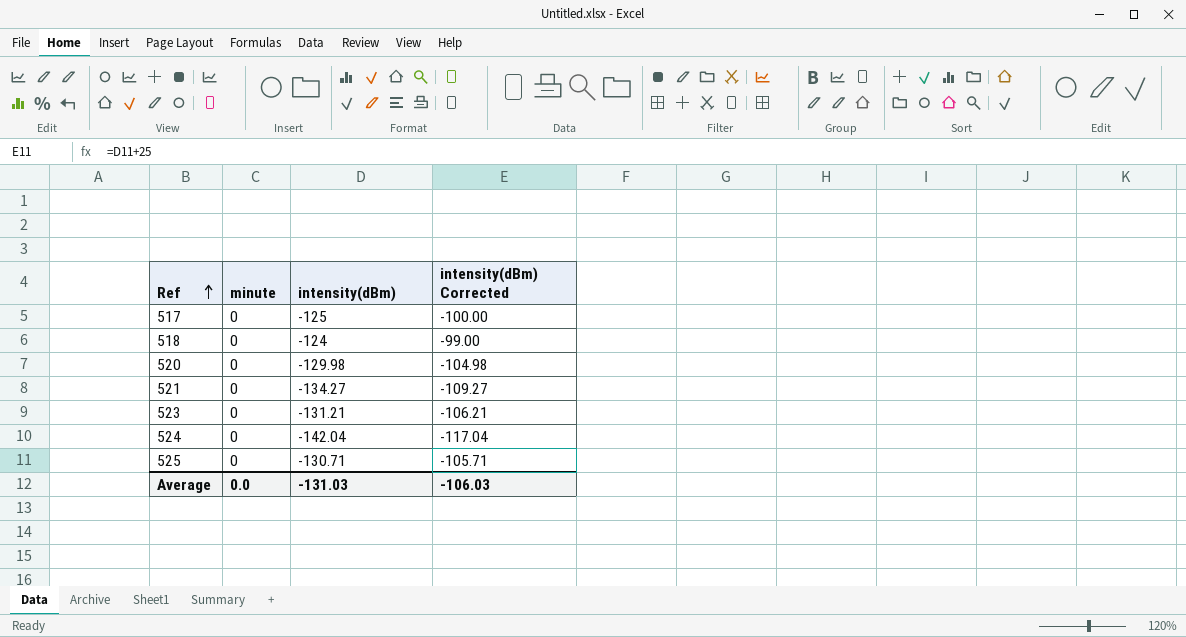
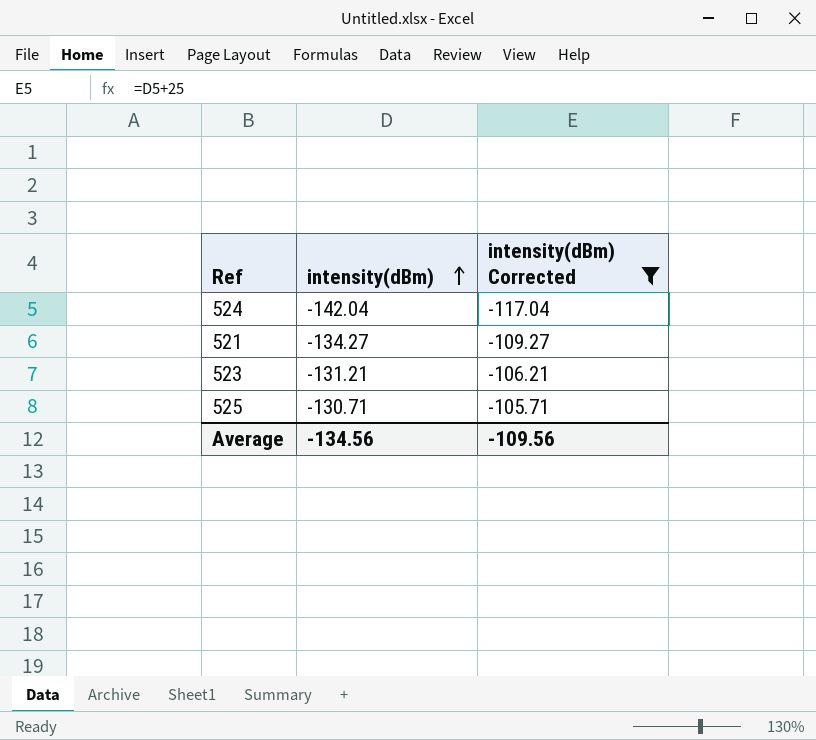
filter: none -> intensity(dBm) Corrected <= -105.71
row order: Ref ascending -> intensity(dBm) ascending
column minute | position: 2 -> none
Average | intensity(dBm): -131.03 -> -134.56
Average | intensity(dBm) Corrected: -106.03 -> -109.56

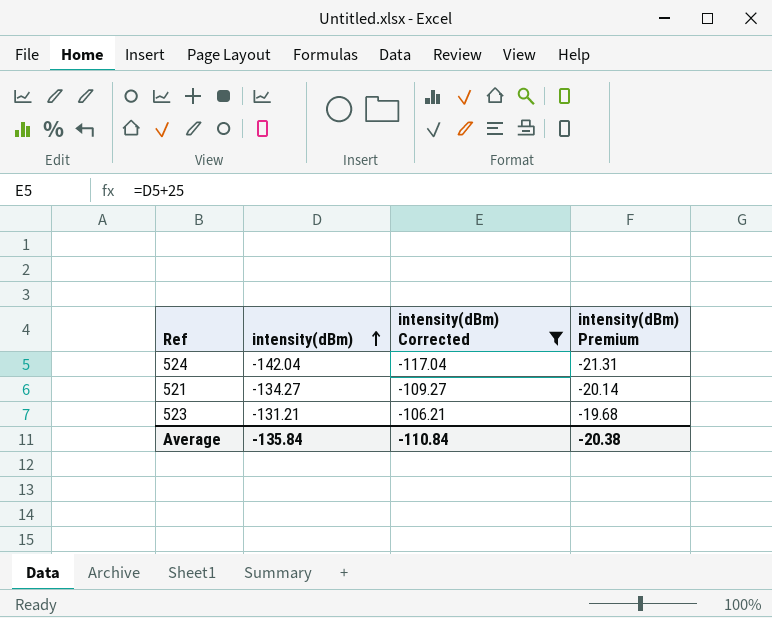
column intensity(dBm) Premium | formula: none -> [intensity(dBm)] * 0.15
row 525: -130.71 | -105.71 -> none
Average | intensity(dBm): -134.56 -> -135.84
Average | intensity(dBm) Corrected: -109.56 -> -110.84

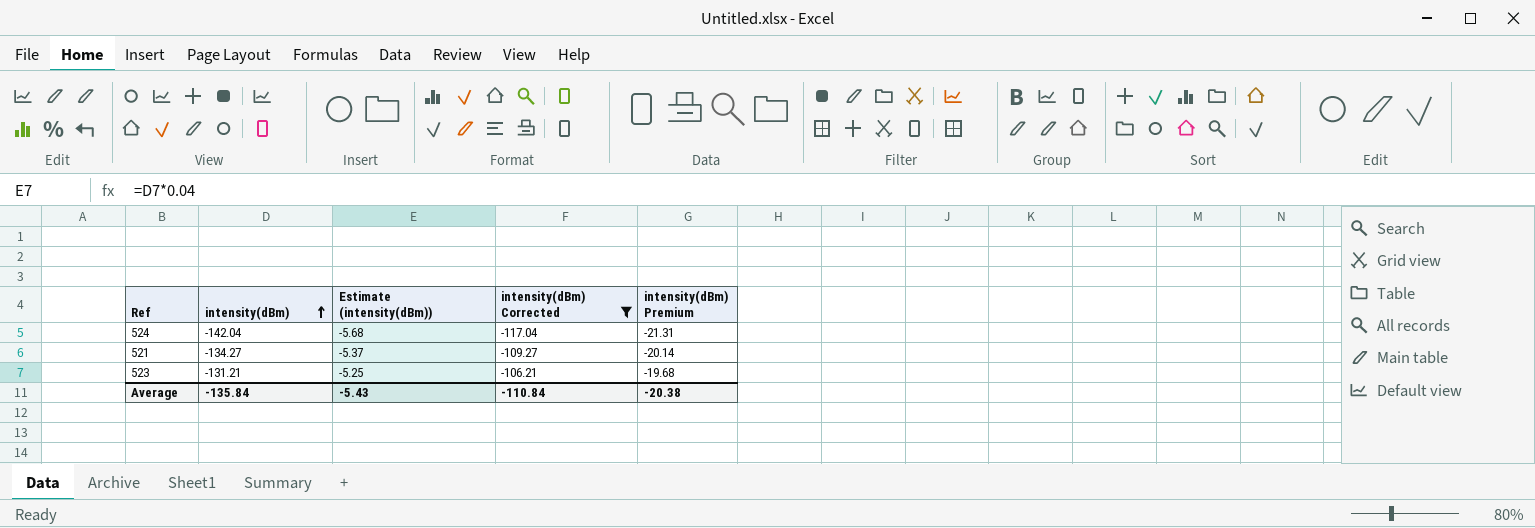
column Estimate (intensity(dBm)) | formula: none -> [intensity(dBm)] * 0.04

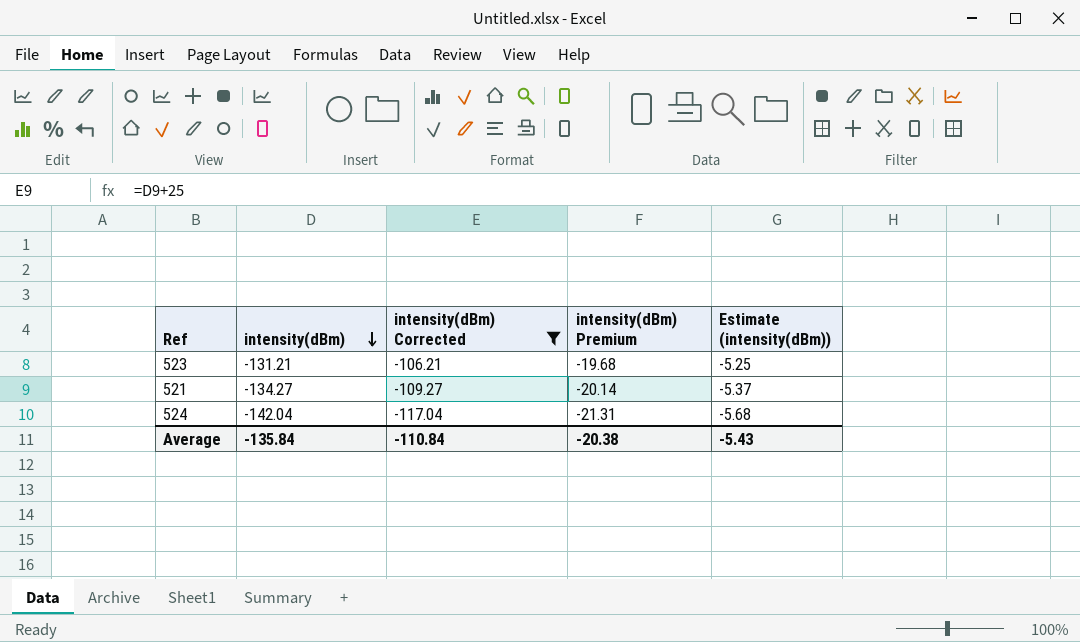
row order: intensity(dBm) ascending -> intensity(dBm) descending
column Estimate (intensity(dBm)) | position: 3 -> 5

